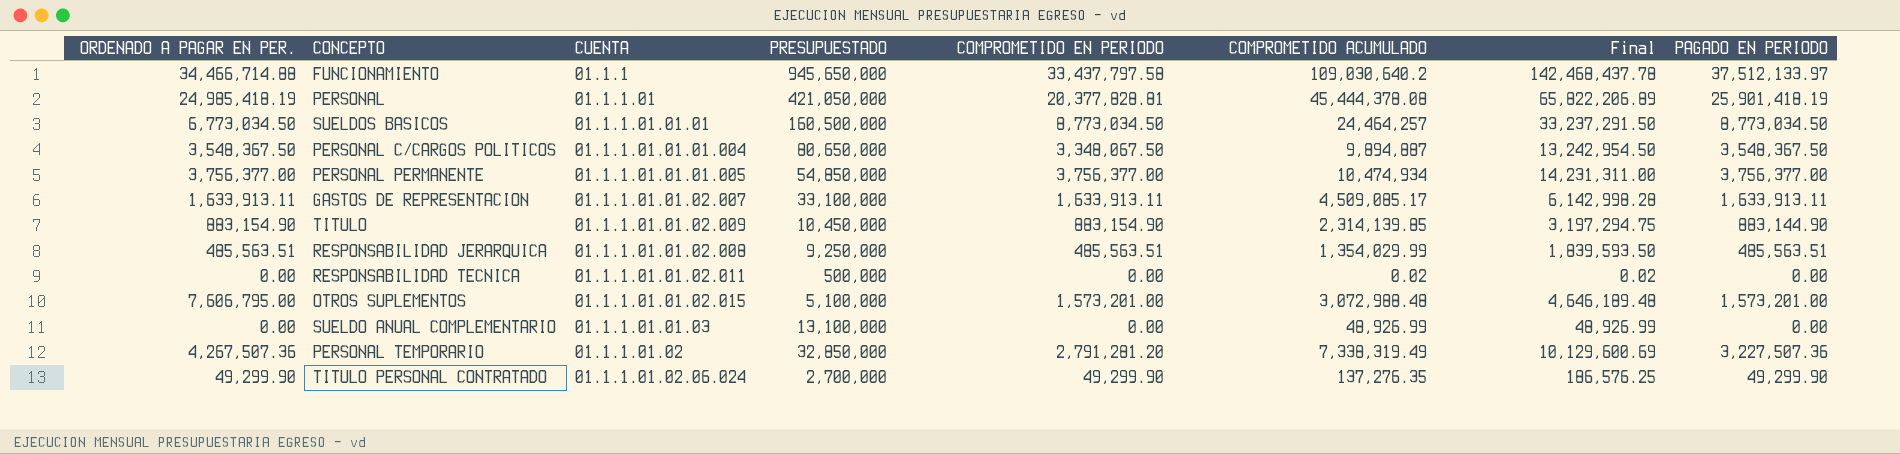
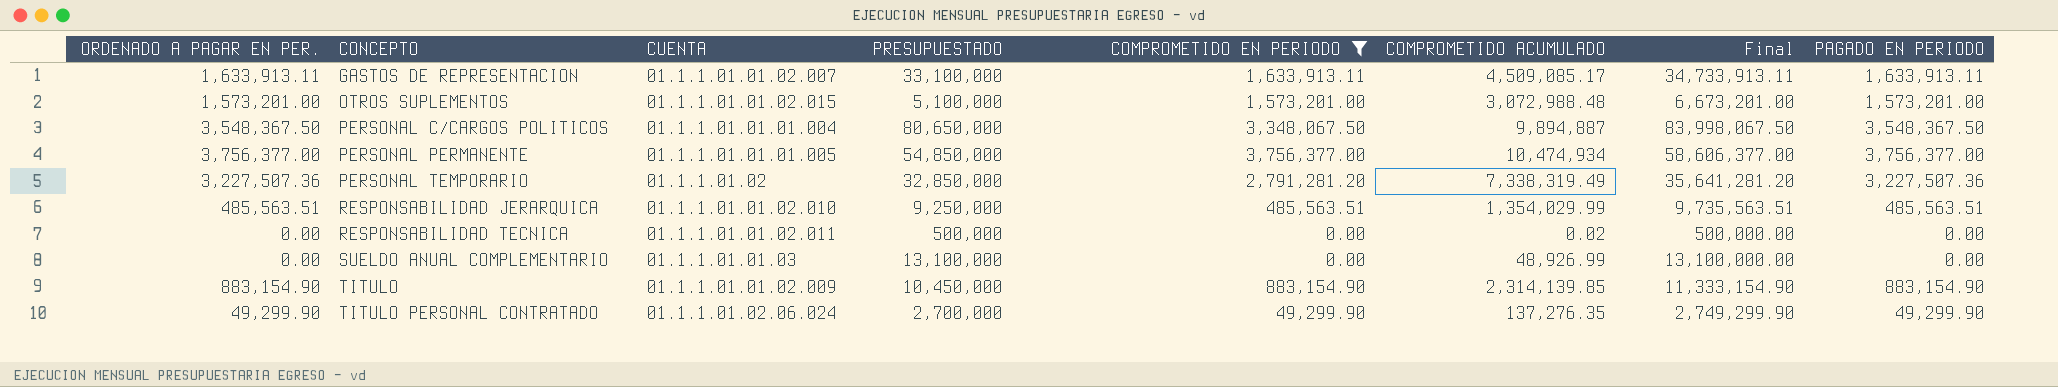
filter: none -> COMPROMETIDO EN PERIODO <= 3,756,377.00
row order: none -> CONCEPTO ascending
column Final | formula: [COMPROMETIDO EN PERIODO] + [COMPROMETIDO ACUMULADO] -> [PRESUPUESTADO] + [COMPROMETIDO EN PERIODO]
OTROS SUPLEMENTOS | ORDENADO A PAGAR EN PER.: 7,606,795.00 -> 1,573,201.00
PERSONAL TEMPORARIO | ORDENADO A PAGAR EN PER.: 4,267,507.36 -> 3,227,507.36
RESPONSABILIDAD JERARQUICA | CUENTA: 01.1.1.01.01.02.008 -> 01.1.1.01.01.02.010
TITULO | PAGADO EN PERIODO: 883,144.90 -> 883,154.90

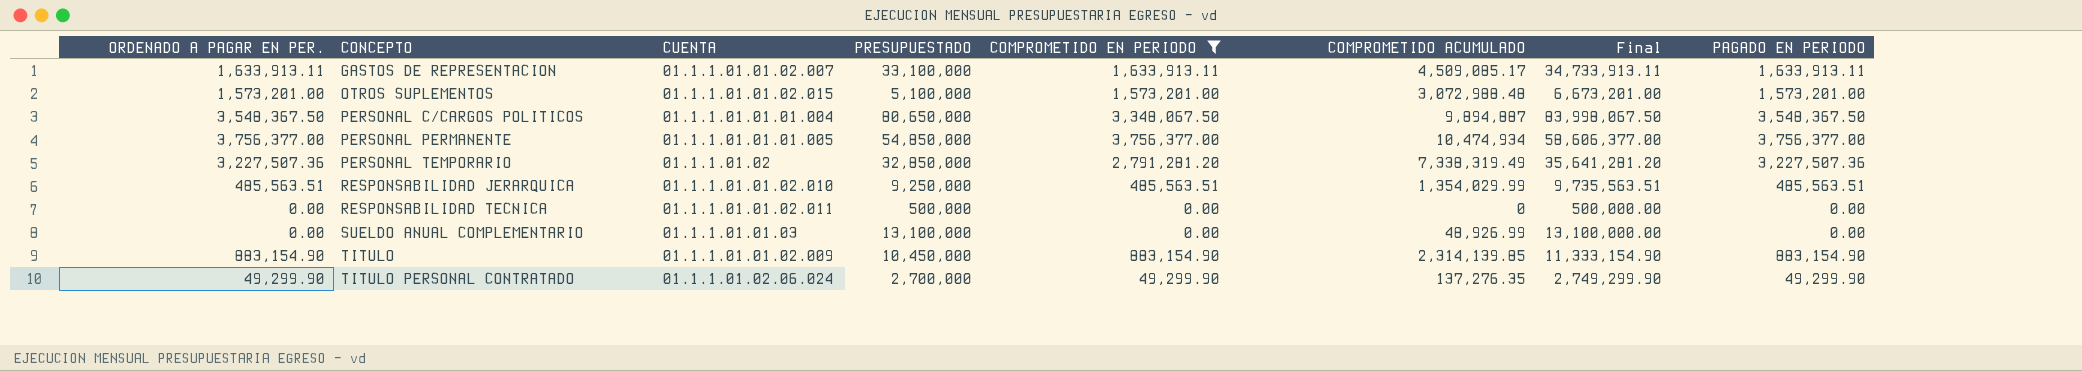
RESPONSABILIDAD TECNICA | COMPROMETIDO ACUMULADO: 0.02 -> 0

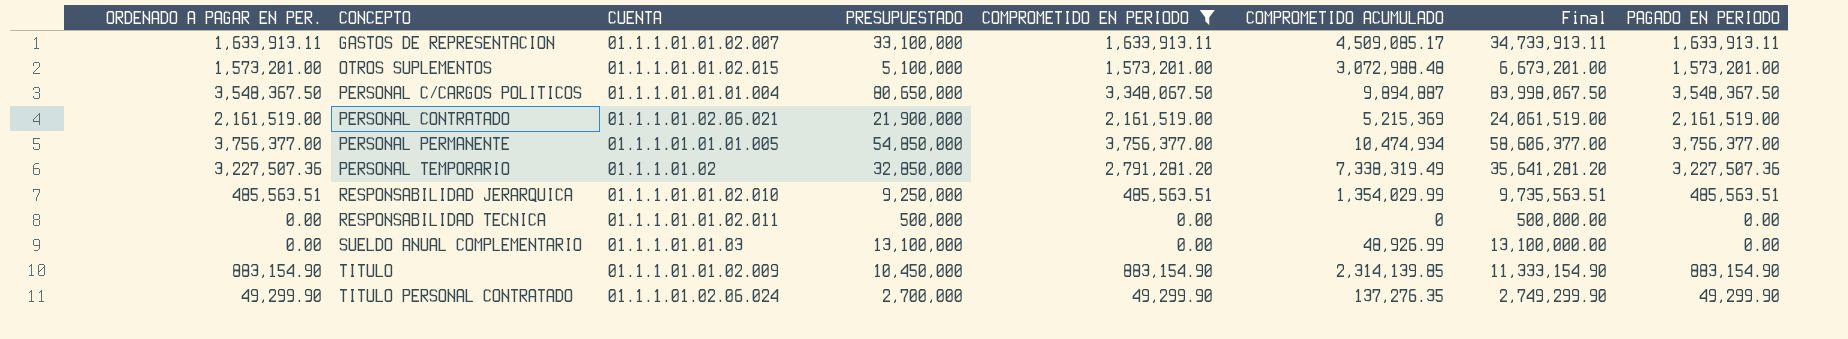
row PERSONAL CONTRATADO: none -> 2,161,519.00 | 01.1.1.01.02.06.021 | 21,900,000 | 2,161,519.00 | 5,215,369 | 24,061,519.00 | 2,161,519.00

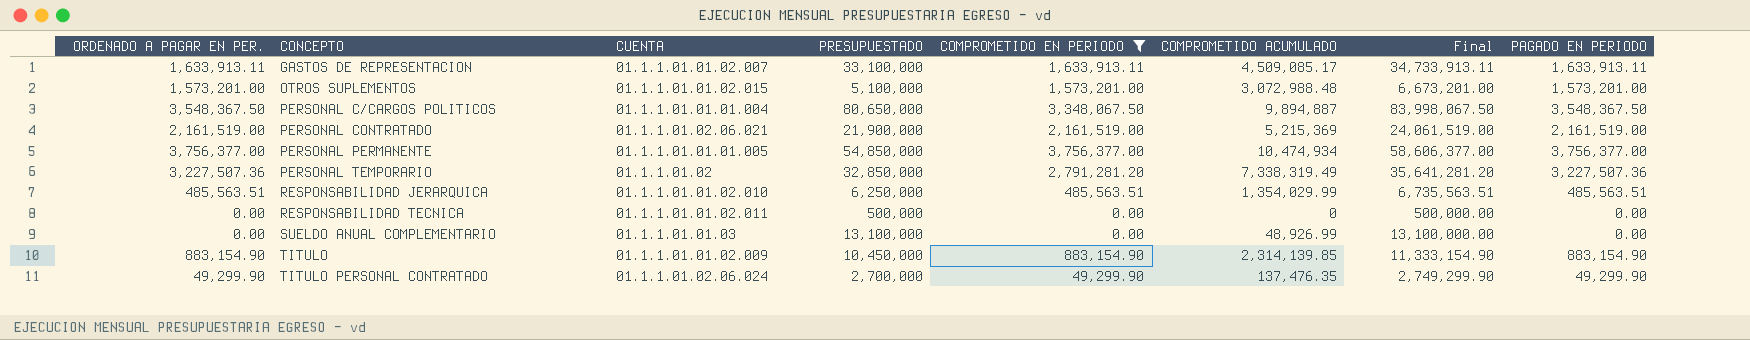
RESPONSABILIDAD JERARQUICA | PRESUPUESTADO: 9,250,000 -> 6,250,000
RESPONSABILIDAD JERARQUICA | Final: 9,735,563.51 -> 6,735,563.51
TITULO PERSONAL CONTRATADO | COMPROMETIDO ACUMULADO: 137,276.35 -> 137,476.35

